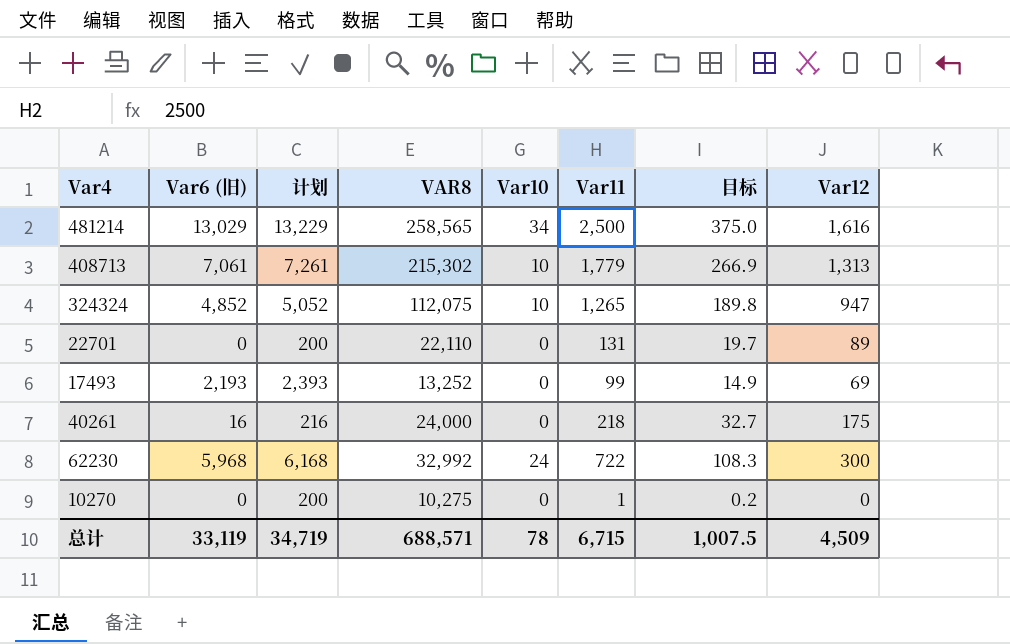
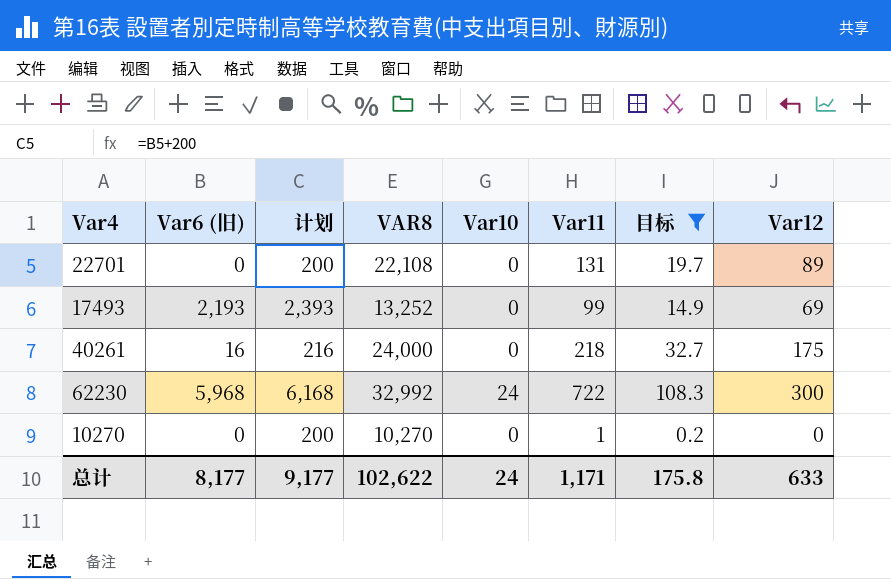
filter: none -> 目标 <= 108.3
22701 | VAR8: 22,110 -> 22,108
10270 | VAR8: 10,275 -> 10,270
总计 | Var6 (旧): 33,119 -> 8,177
总计 | 计划: 34,719 -> 9,177
总计 | VAR8: 688,571 -> 102,622
总计 | Var10: 78 -> 24
总计 | Var11: 6,715 -> 1,171
总计 | 目标: 1,007.5 -> 175.8
总计 | Var12: 4,509 -> 633

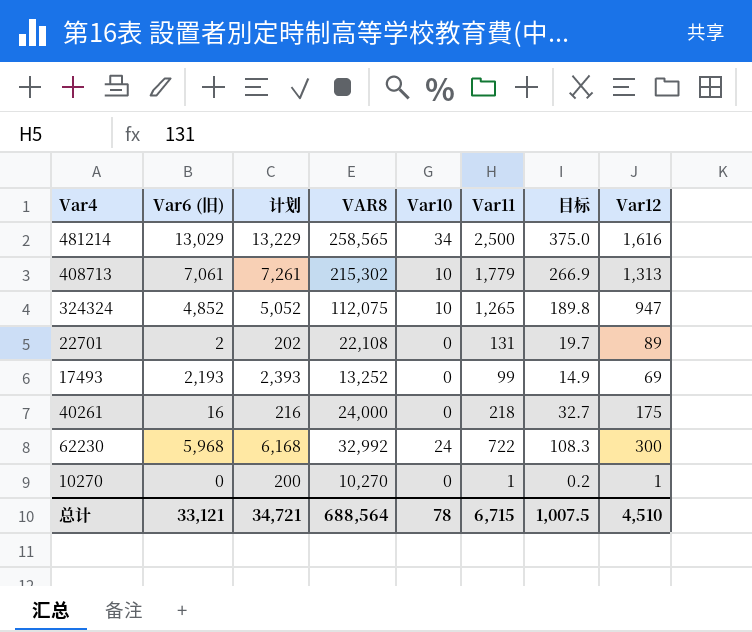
filter: 目标 <= 108.3 -> none
22701 | Var6 (旧): 0 -> 2
22701 | 计划: 200 -> 202
10270 | Var12: 0 -> 1
总计 | Var6 (旧): 8,177 -> 33,121
总计 | 计划: 9,177 -> 34,721
总计 | VAR8: 102,622 -> 688,564
总计 | Var10: 24 -> 78
总计 | Var11: 1,171 -> 6,715
总计 | 目标: 175.8 -> 1,007.5
总计 | Var12: 633 -> 4,510

